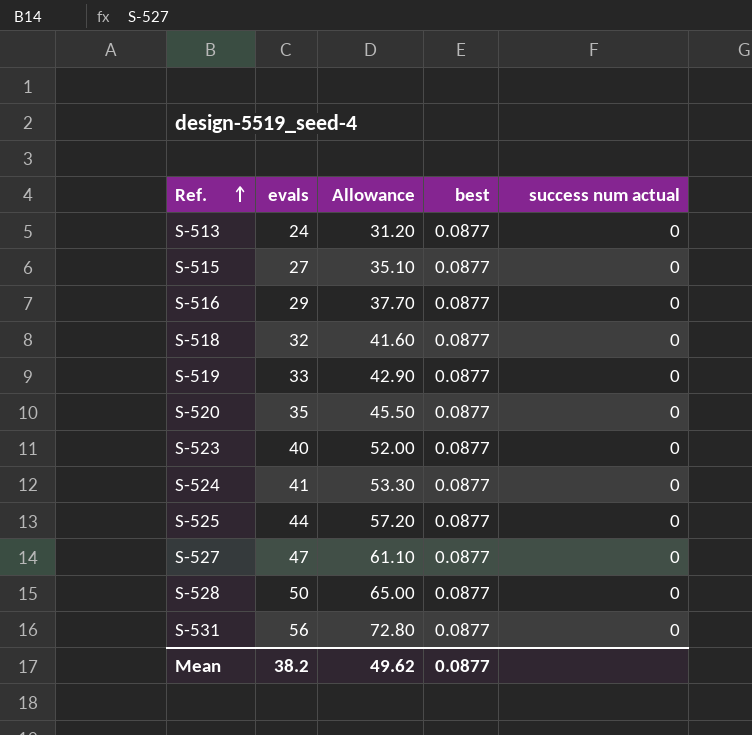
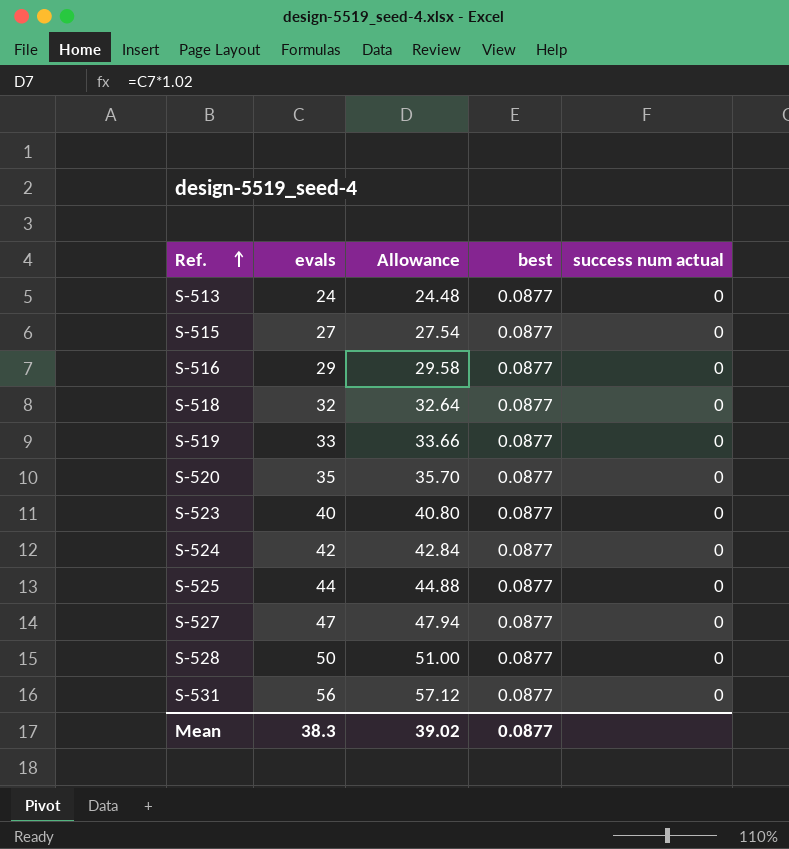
column Allowance | formula: [evals] * 1.3 -> [evals] * 1.02
S-524 | evals: 41 -> 42
Mean | evals: 38.2 -> 38.3
Mean | Allowance: 49.62 -> 39.02

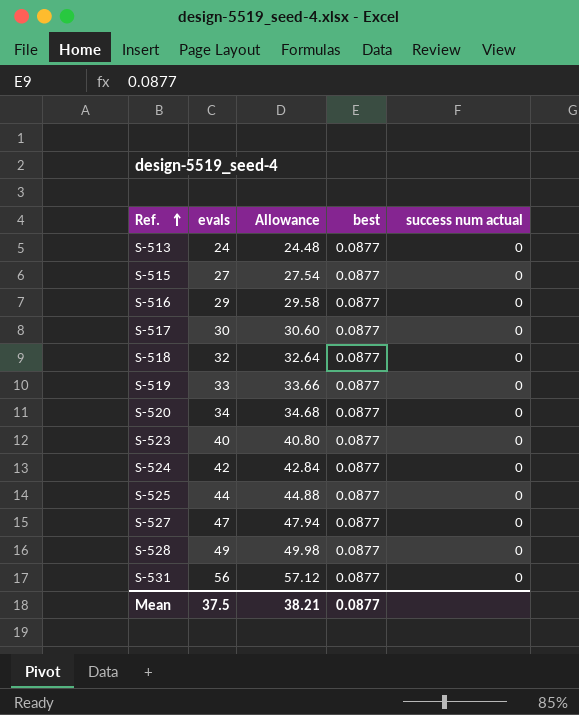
row S-517: none -> 30 | 30.60 | 0.0877 | 0
S-520 | evals: 35 -> 34
S-520 | Allowance: 35.70 -> 34.68
S-528 | evals: 50 -> 49
S-528 | Allowance: 51.00 -> 49.98
Mean | evals: 38.3 -> 37.5
Mean | Allowance: 39.02 -> 38.21

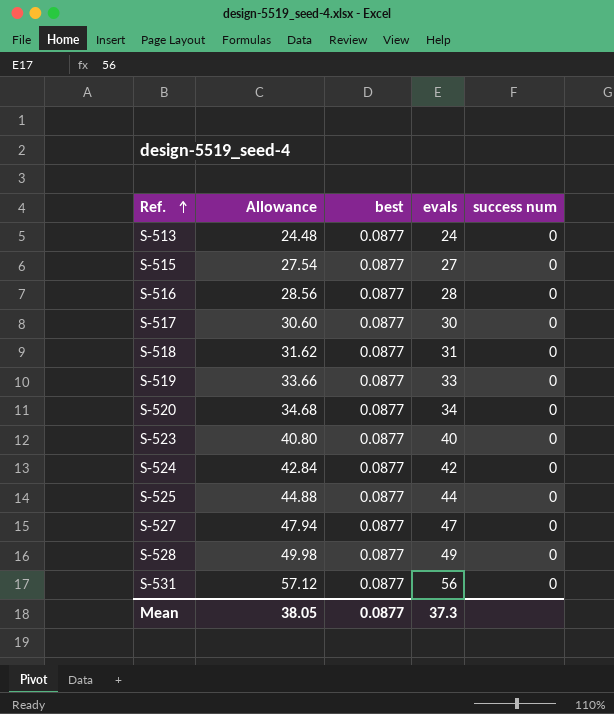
column evals | position: 2 -> 4
column name: success num actual -> success num
S-516 | Allowance: 29.58 -> 28.56
S-516 | evals: 29 -> 28
S-518 | Allowance: 32.64 -> 31.62
S-518 | evals: 32 -> 31
Mean | Allowance: 38.21 -> 38.05
Mean | evals: 37.5 -> 37.3

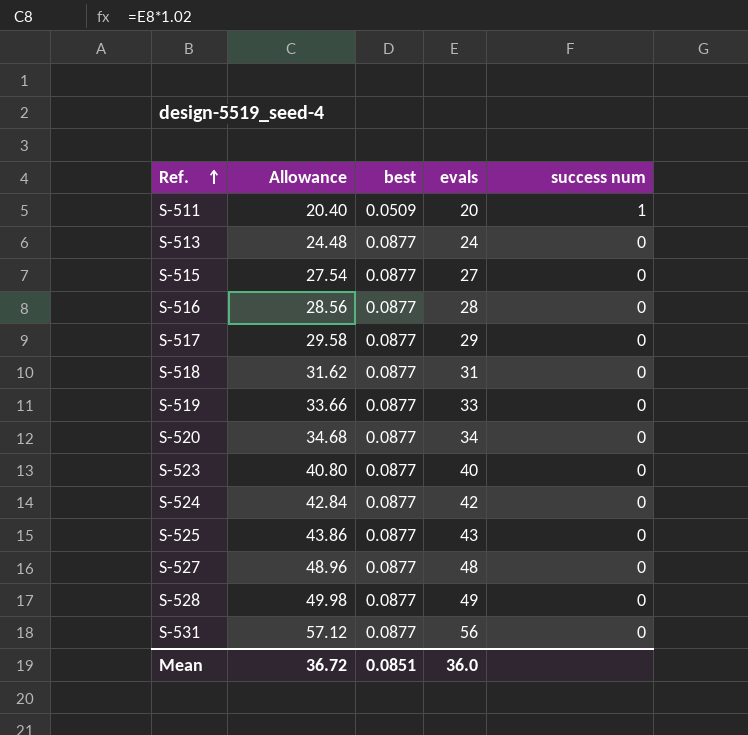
row S-511: none -> 20.40 | 0.0509 | 20 | 1
S-517 | Allowance: 30.60 -> 29.58
S-517 | evals: 30 -> 29
S-525 | Allowance: 44.88 -> 43.86
S-525 | evals: 44 -> 43
S-527 | Allowance: 47.94 -> 48.96
S-527 | evals: 47 -> 48
Mean | Allowance: 38.05 -> 36.72
Mean | best: 0.0877 -> 0.0851
Mean | evals: 37.3 -> 36.0

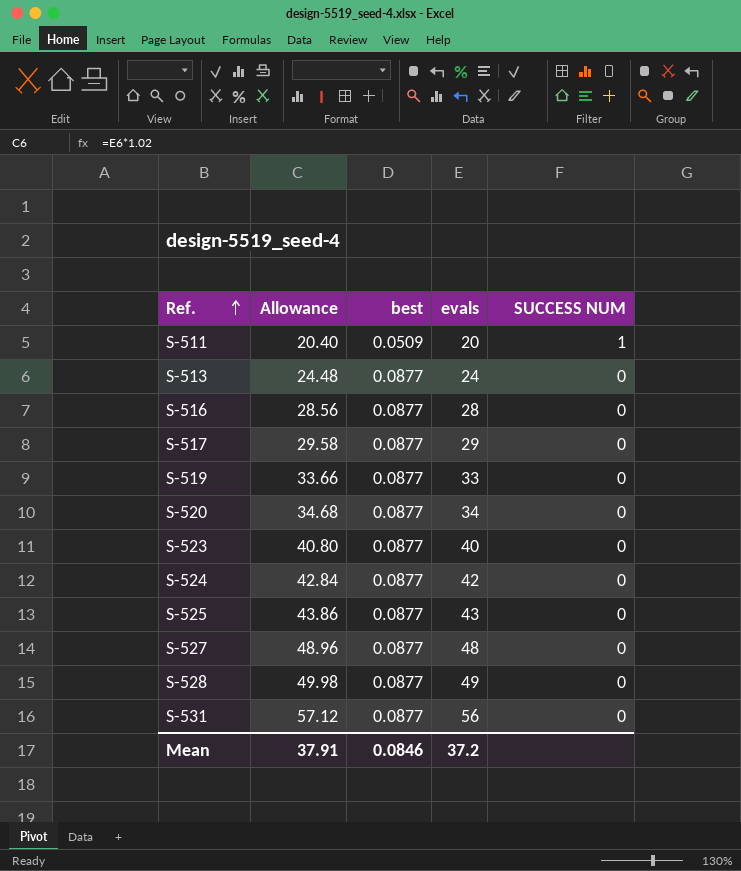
column name: success num -> SUCCESS NUM
row S-515: 27.54 | 0.0877 | 27 | 0 -> none
row S-518: 31.62 | 0.0877 | 31 | 0 -> none
Mean | Allowance: 36.72 -> 37.91
Mean | best: 0.0851 -> 0.0846
Mean | evals: 36.0 -> 37.2

